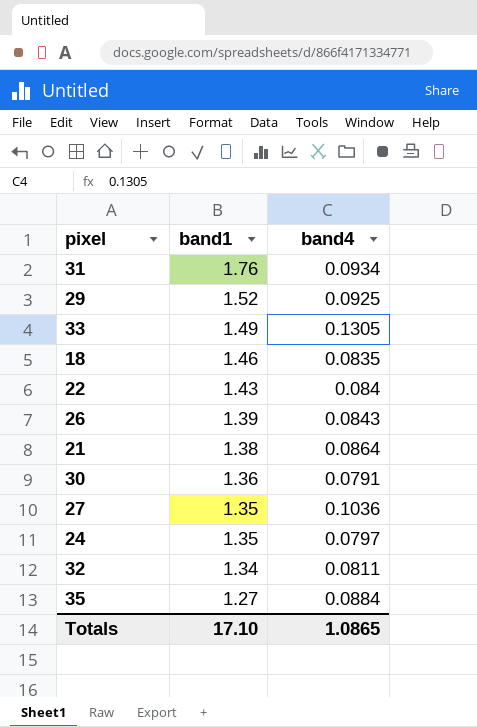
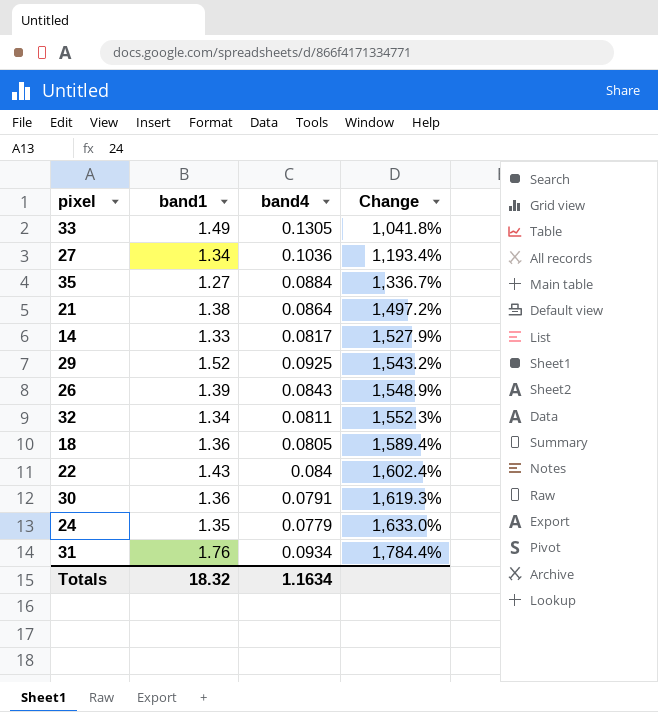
row order: band1 descending -> Change ascending
column Change | formula: none -> ([band1] - [band4]) / [band4]
27 | band1: 1.35 -> 1.34
row 14: none -> 1.33 | 0.0817 | 1,527.9%
18 | band1: 1.46 -> 1.36
18 | band4: 0.0835 -> 0.0805
24 | band4: 0.0797 -> 0.0779
Totals | band1: 17.10 -> 18.32
Totals | band4: 1.0865 -> 1.1634

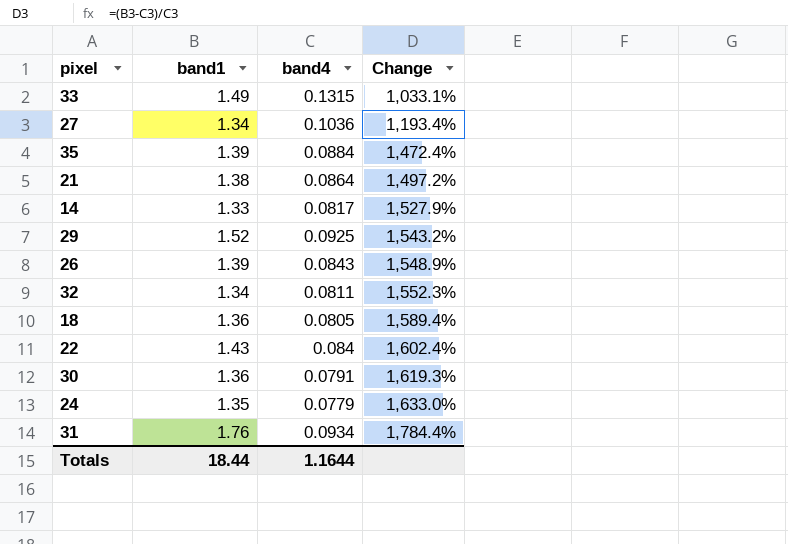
33 | band4: 0.1305 -> 0.1315
33 | Change: 1,041.8% -> 1,033.1%
35 | band1: 1.27 -> 1.39
35 | Change: 1,336.7% -> 1,472.4%
Totals | band1: 18.32 -> 18.44
Totals | band4: 1.1634 -> 1.1644

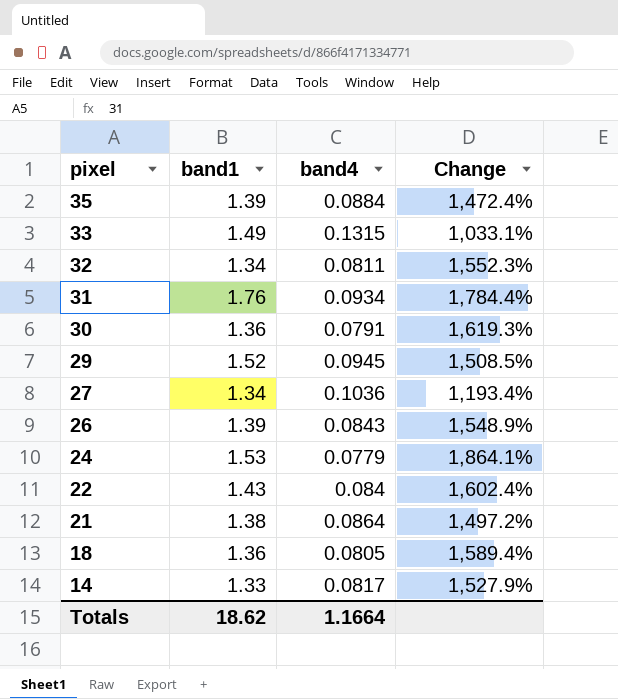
row order: Change ascending -> pixel descending
29 | band4: 0.0925 -> 0.0945
29 | Change: 1,543.2% -> 1,508.5%
24 | band1: 1.35 -> 1.53
24 | Change: 1,633.0% -> 1,864.1%
Totals | band1: 18.44 -> 18.62
Totals | band4: 1.1644 -> 1.1664

